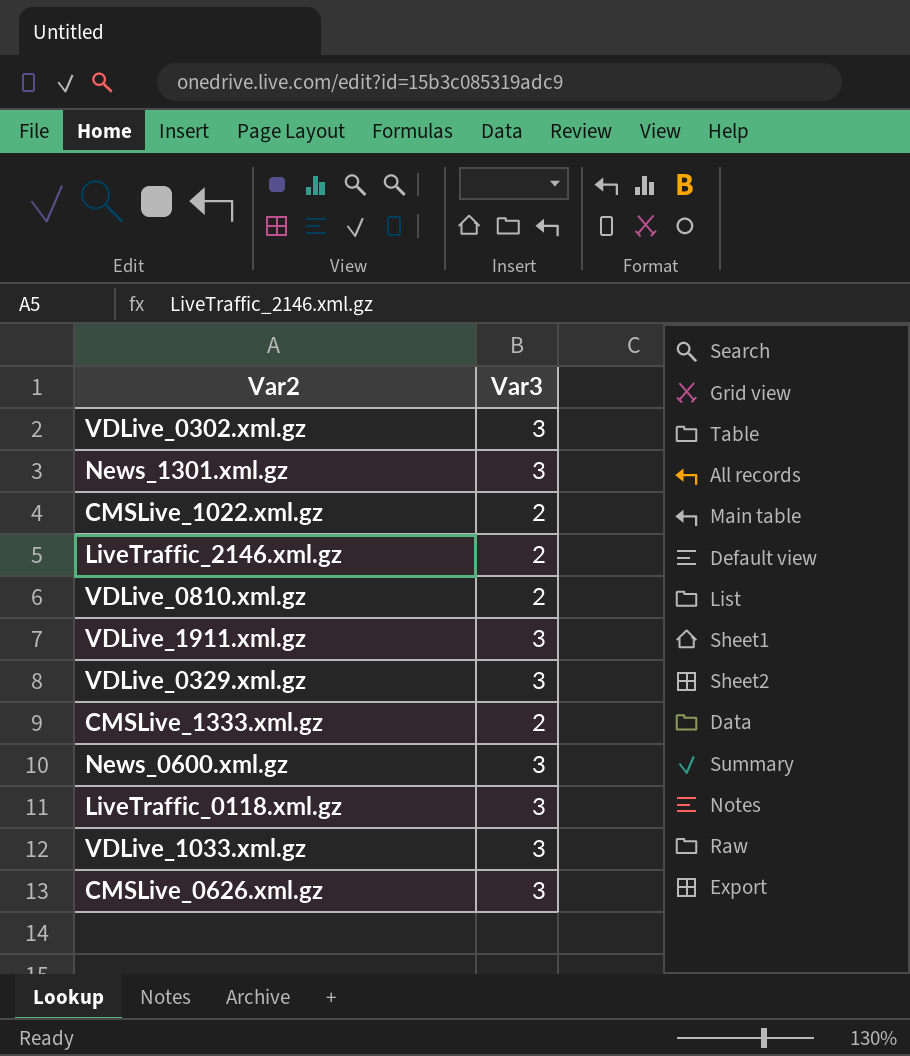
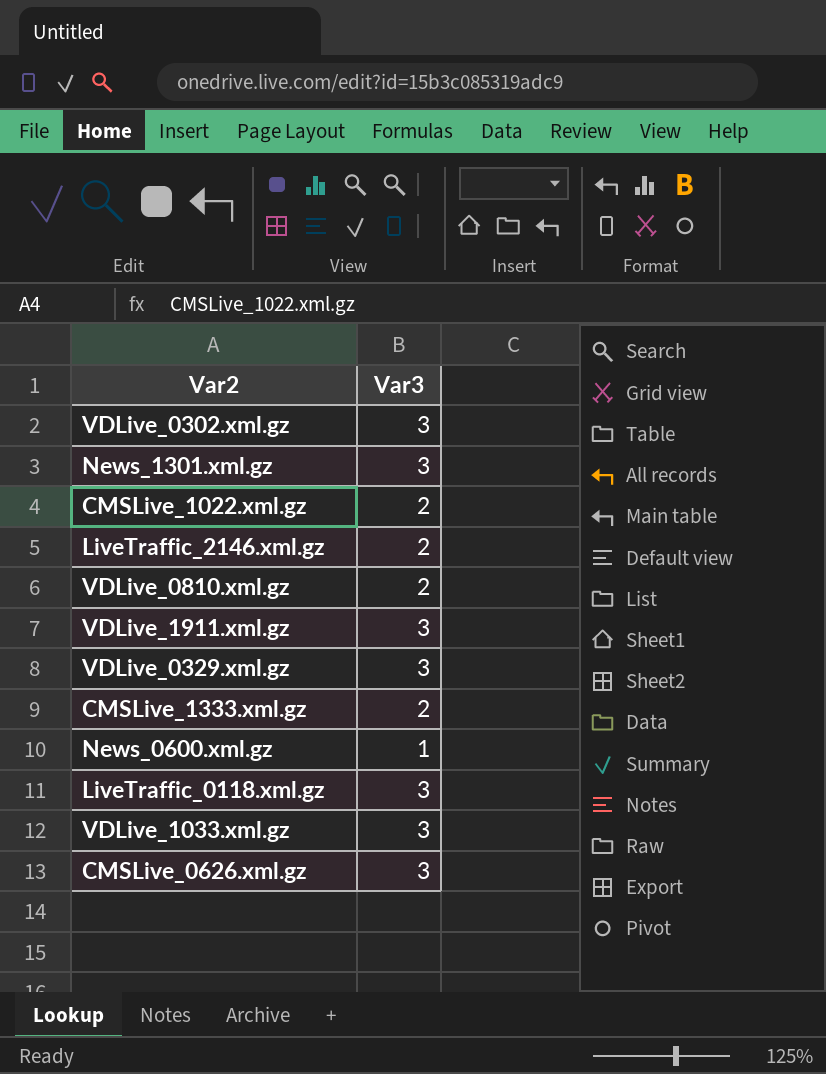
News_0600.xml.gz | Var3: 3 -> 1

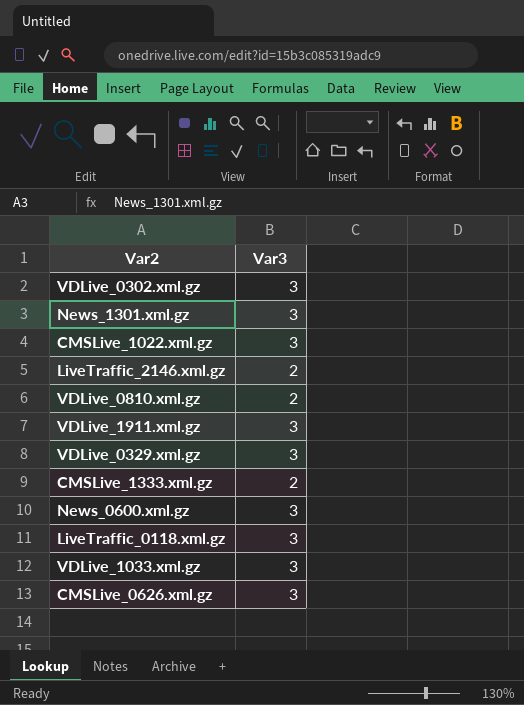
CMSLive_1022.xml.gz | Var3: 2 -> 3
News_0600.xml.gz | Var3: 1 -> 3

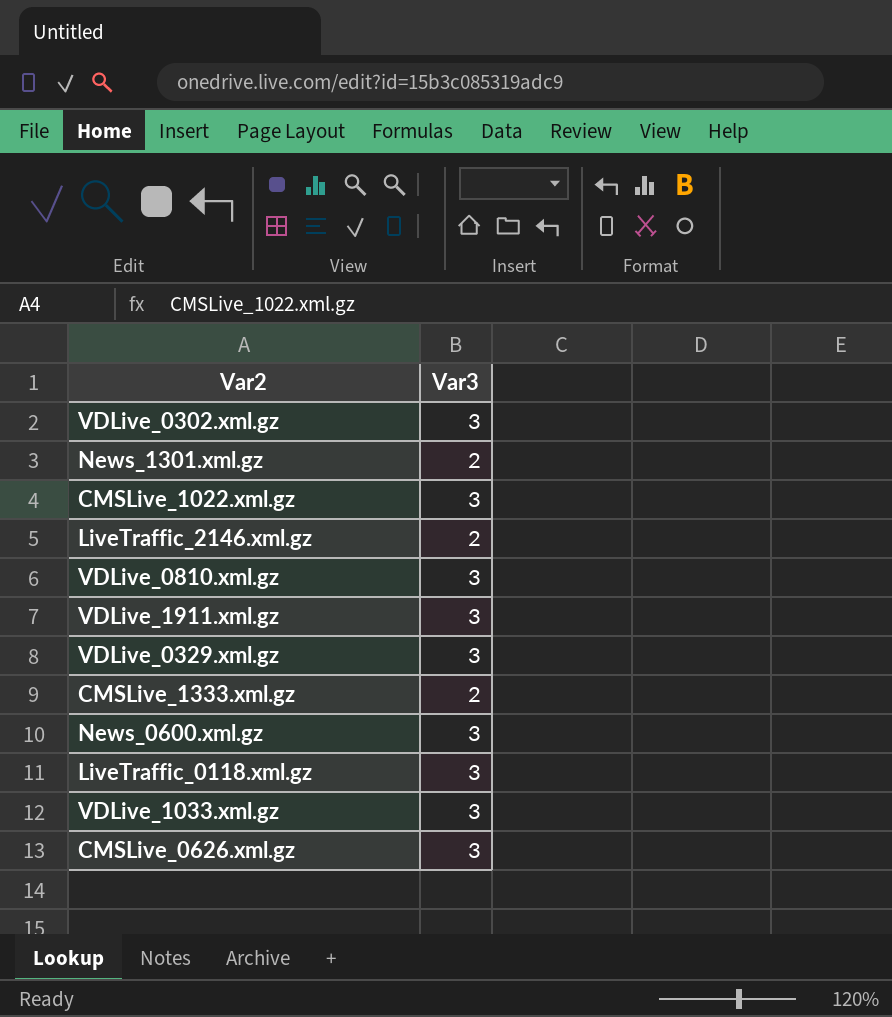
News_1301.xml.gz | Var3: 3 -> 2
VDLive_0810.xml.gz | Var3: 2 -> 3

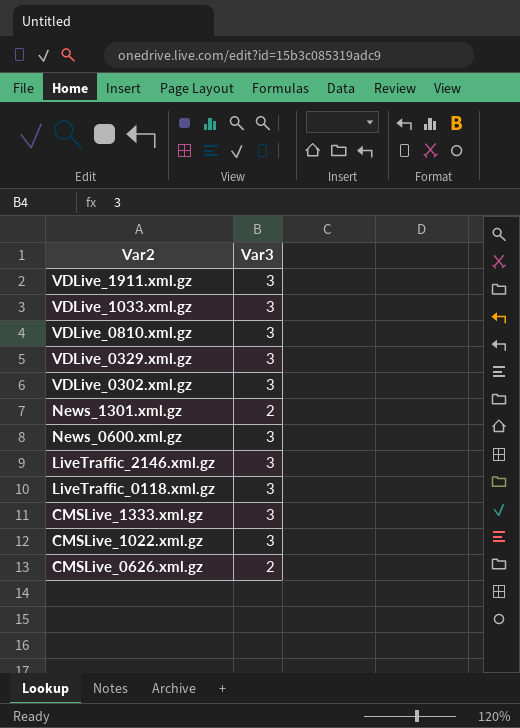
row order: none -> Var2 descending
LiveTraffic_2146.xml.gz | Var3: 2 -> 3
CMSLive_1333.xml.gz | Var3: 2 -> 3
CMSLive_0626.xml.gz | Var3: 3 -> 2

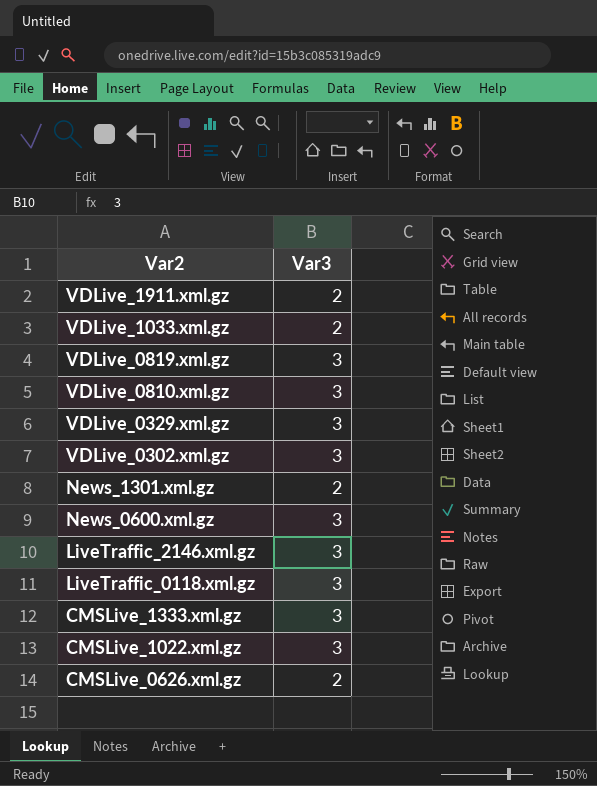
VDLive_1911.xml.gz | Var3: 3 -> 2
VDLive_1033.xml.gz | Var3: 3 -> 2
row VDLive_0819.xml.gz: none -> 3

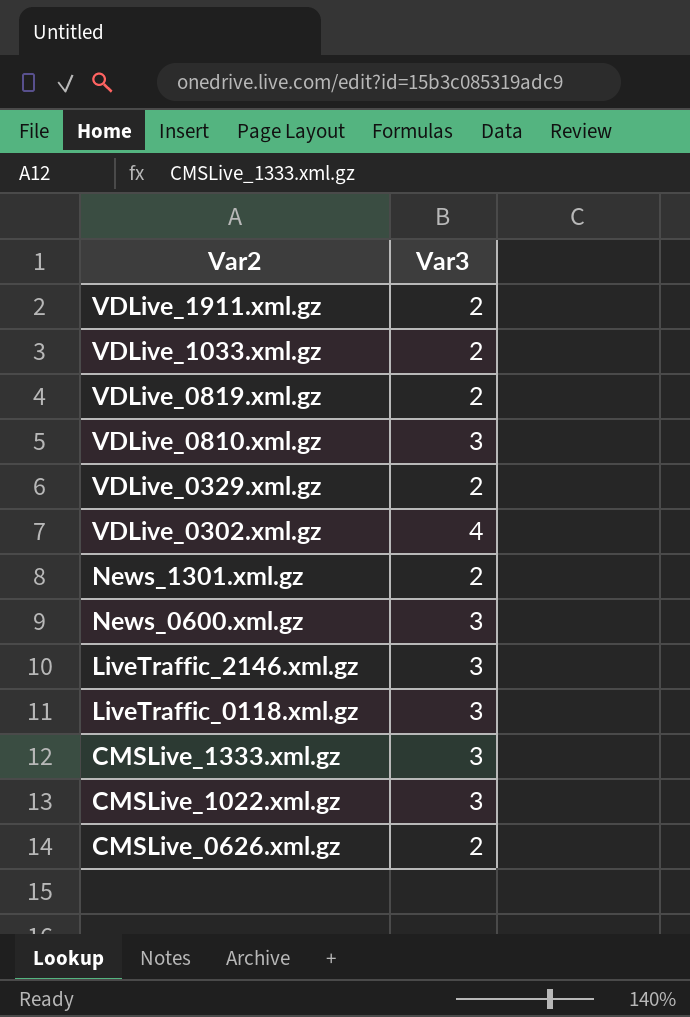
VDLive_0819.xml.gz | Var3: 3 -> 2
VDLive_0329.xml.gz | Var3: 3 -> 2
VDLive_0302.xml.gz | Var3: 3 -> 4

